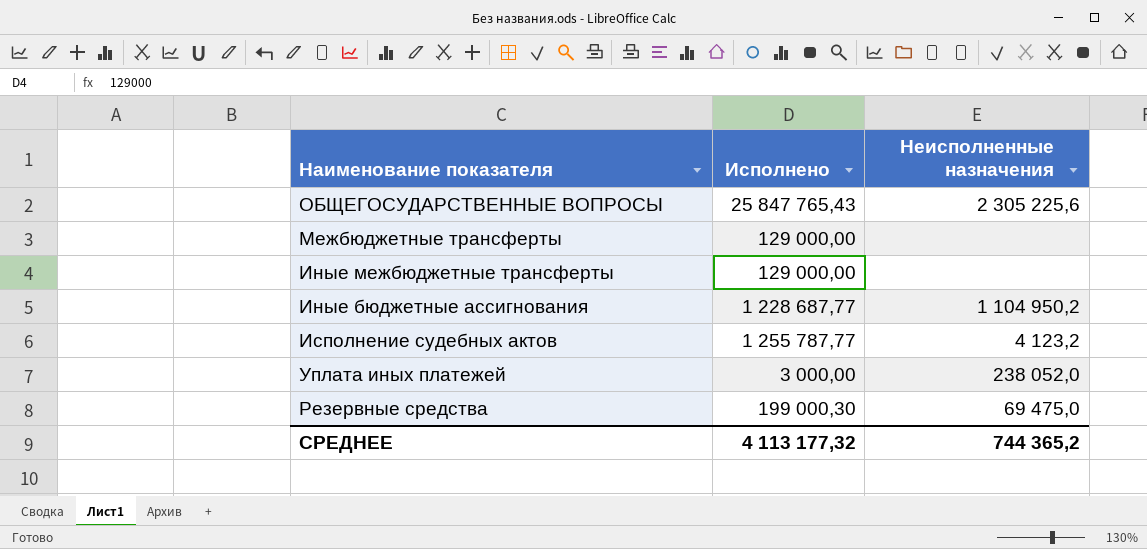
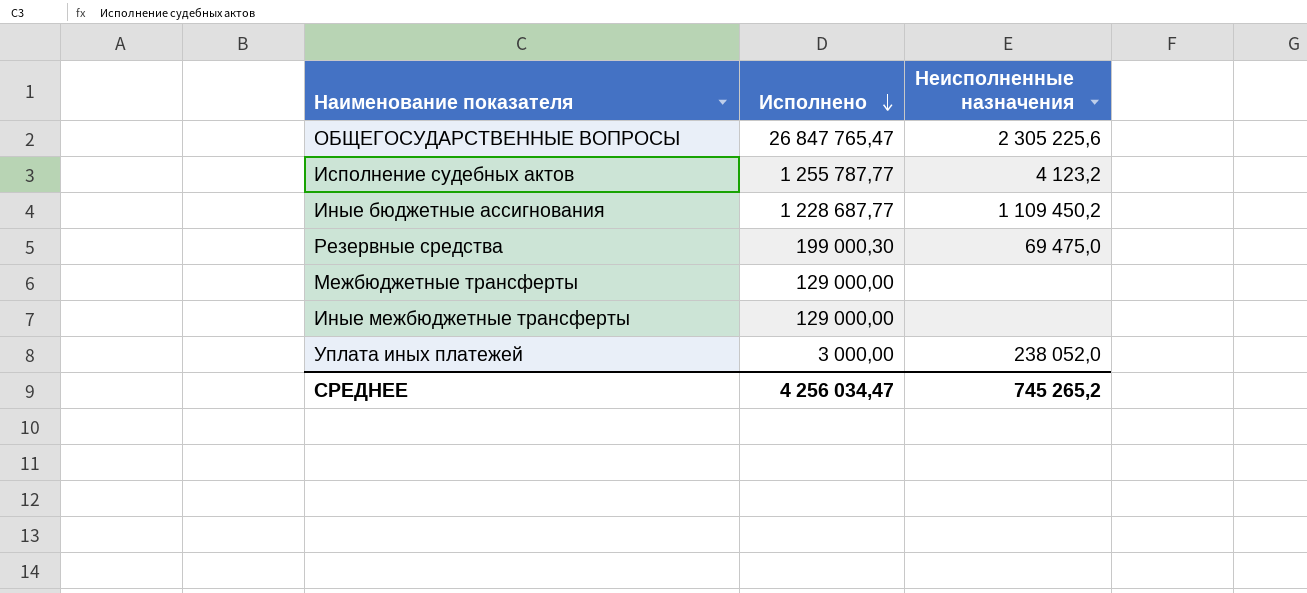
row order: none -> Исполнено descending
ОБЩЕГОСУДАРСТВЕННЫЕ ВОПРОСЫ | Исполнено: 25 847 765,43 -> 26 847 765,47
Иные бюджетные ассигнования | Неисполненные назначения: 1 104 950,2 -> 1 109 450,2
СРЕДНЕЕ | Исполнено: 4 113 177,32 -> 4 256 034,47
СРЕДНЕЕ | Неисполненные назначения: 744 365,2 -> 745 265,2

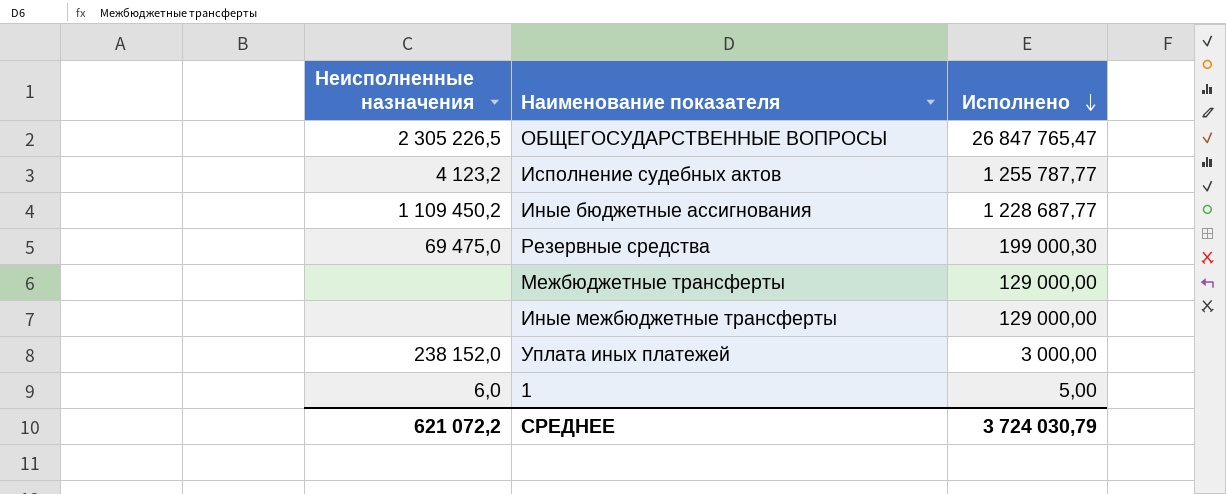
column Неисполненные назначения | position: 3 -> 1
ОБЩЕГОСУДАРСТВЕННЫЕ ВОПРОСЫ | Неисполненные назначения: 2 305 225,6 -> 2 305 226,5
Уплата иных платежей | Неисполненные назначения: 238 052,0 -> 238 152,0
row 1: none -> 6,0 | 5,00
СРЕДНЕЕ | Неисполненные назначения: 745 265,2 -> 621 072,2
СРЕДНЕЕ | Исполнено: 4 256 034,47 -> 3 724 030,79

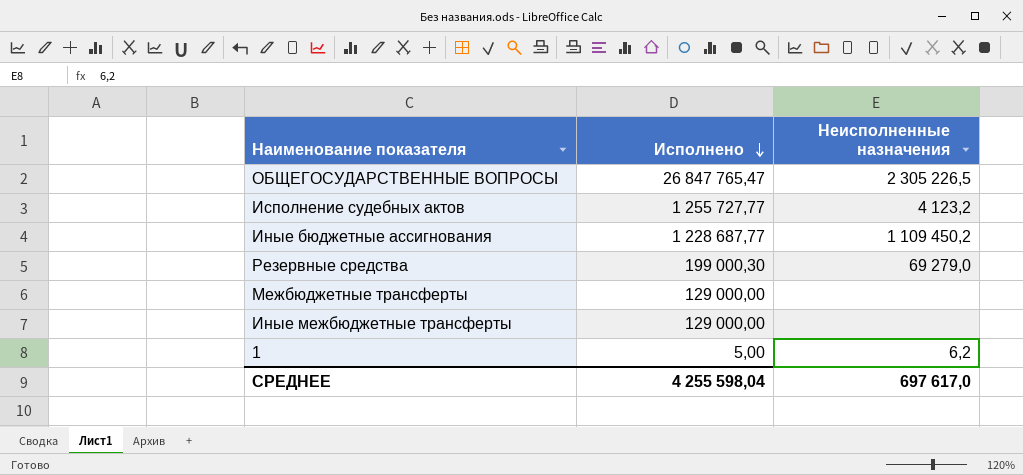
column Неисполненные назначения | position: 1 -> 3
row Уплата иных платежей: 238 152,0 | 3 000,00 -> none
Исполнение судебных актов | Исполнено: 1 255 787,77 -> 1 255 727,77
Резервные средства | Неисполненные назначения: 69 475,0 -> 69 279,0
1 | Неисполненные назначения: 6,0 -> 6,2
СРЕДНЕЕ | Исполнено: 3 724 030,79 -> 4 255 598,04
СРЕДНЕЕ | Неисполненные назначения: 621 072,2 -> 697 617,0

